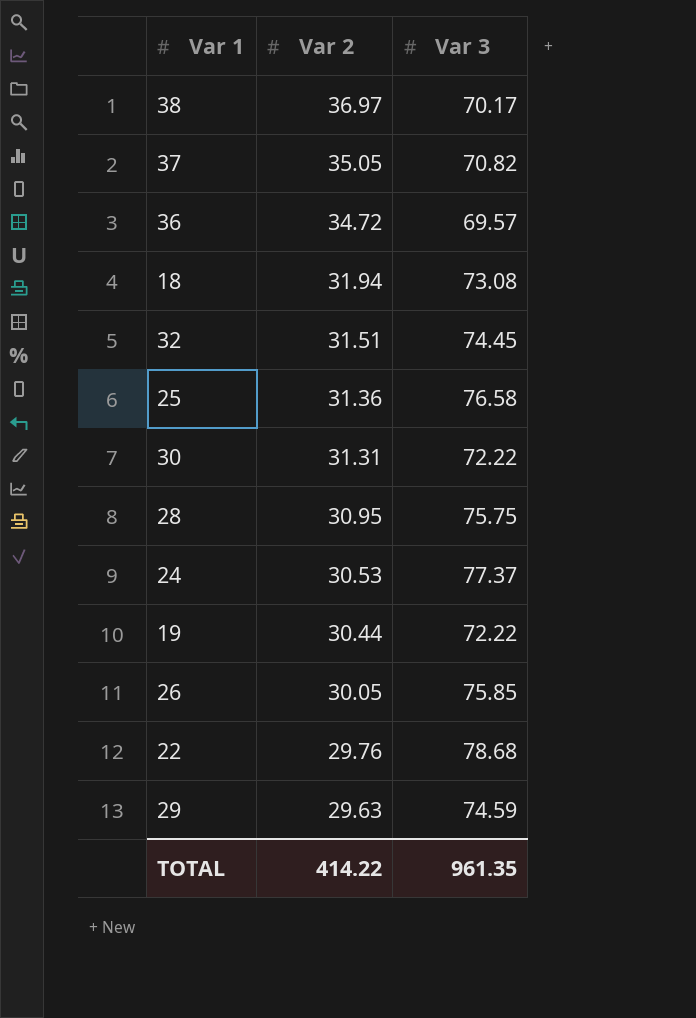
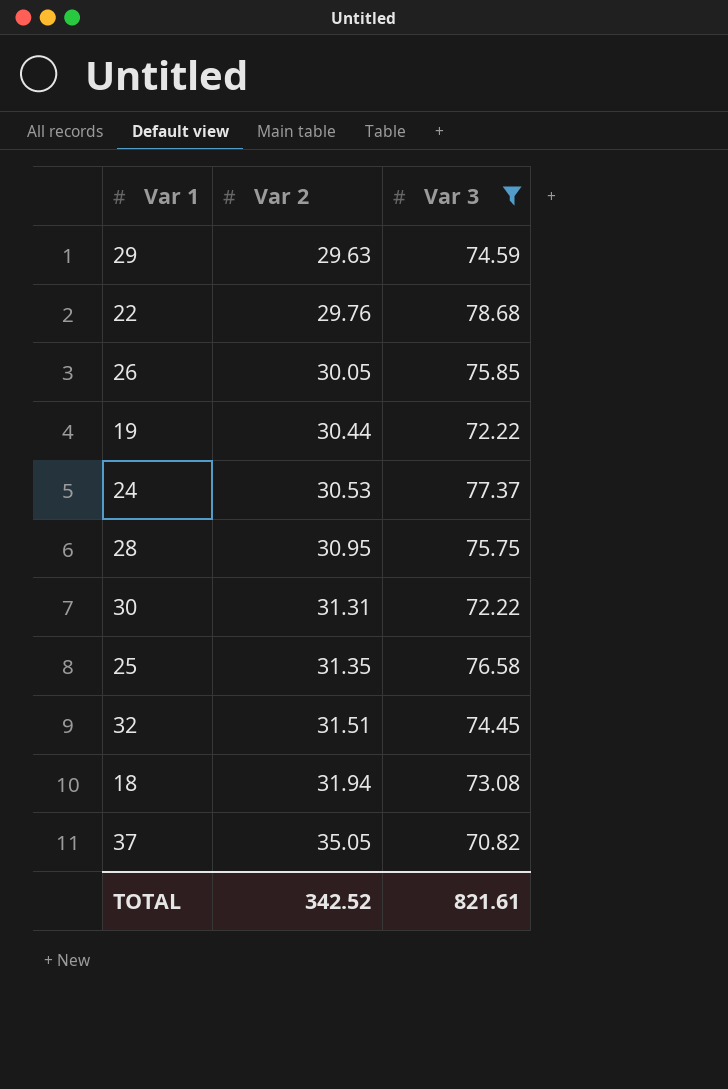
filter: none -> Var 3 >= 70.82
row order: Var 2 descending -> Var 2 ascending
25 | Var 2: 31.36 -> 31.35
TOTAL | Var 2: 414.22 -> 342.52
TOTAL | Var 3: 961.35 -> 821.61

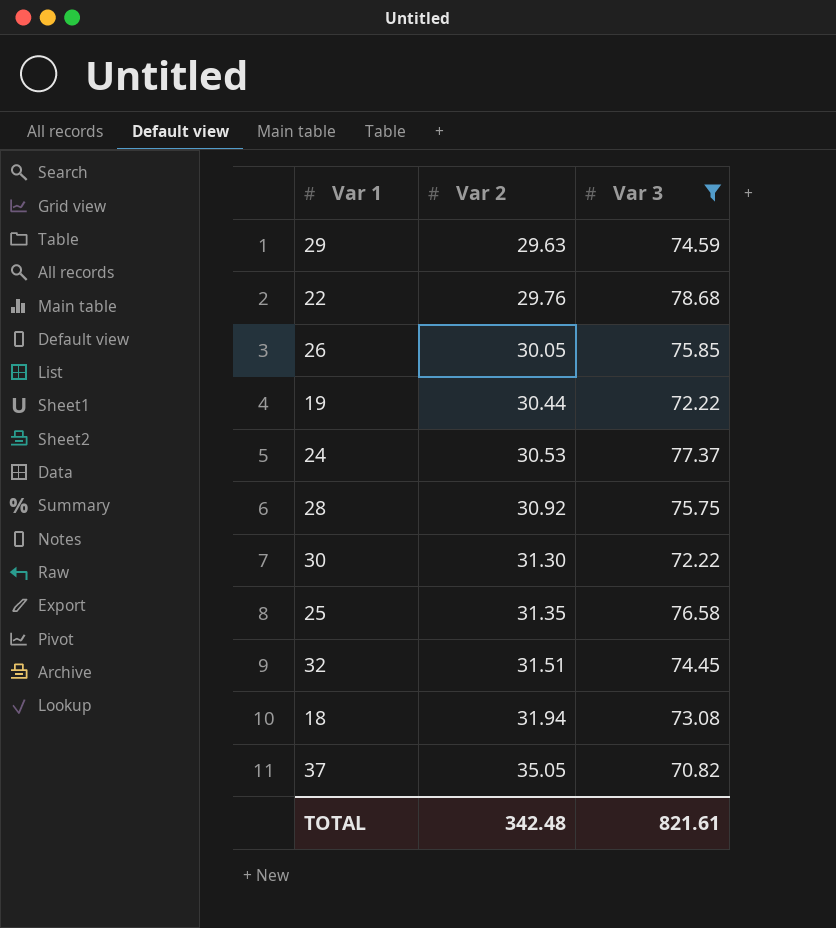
28 | Var 2: 30.95 -> 30.92
30 | Var 2: 31.31 -> 31.30
TOTAL | Var 2: 342.52 -> 342.48

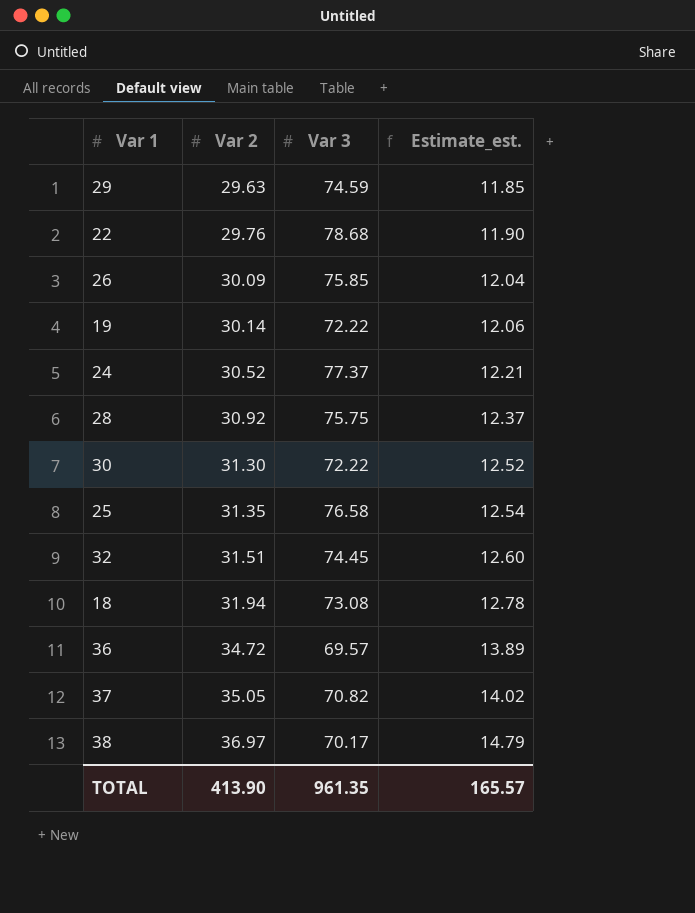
filter: Var 3 >= 70.82 -> none
column Estimate_est. | formula: none -> [Var 2] * 0.4
26 | Var 2: 30.05 -> 30.09
19 | Var 2: 30.44 -> 30.14
24 | Var 2: 30.53 -> 30.52
TOTAL | Var 2: 342.48 -> 413.90
TOTAL | Var 3: 821.61 -> 961.35

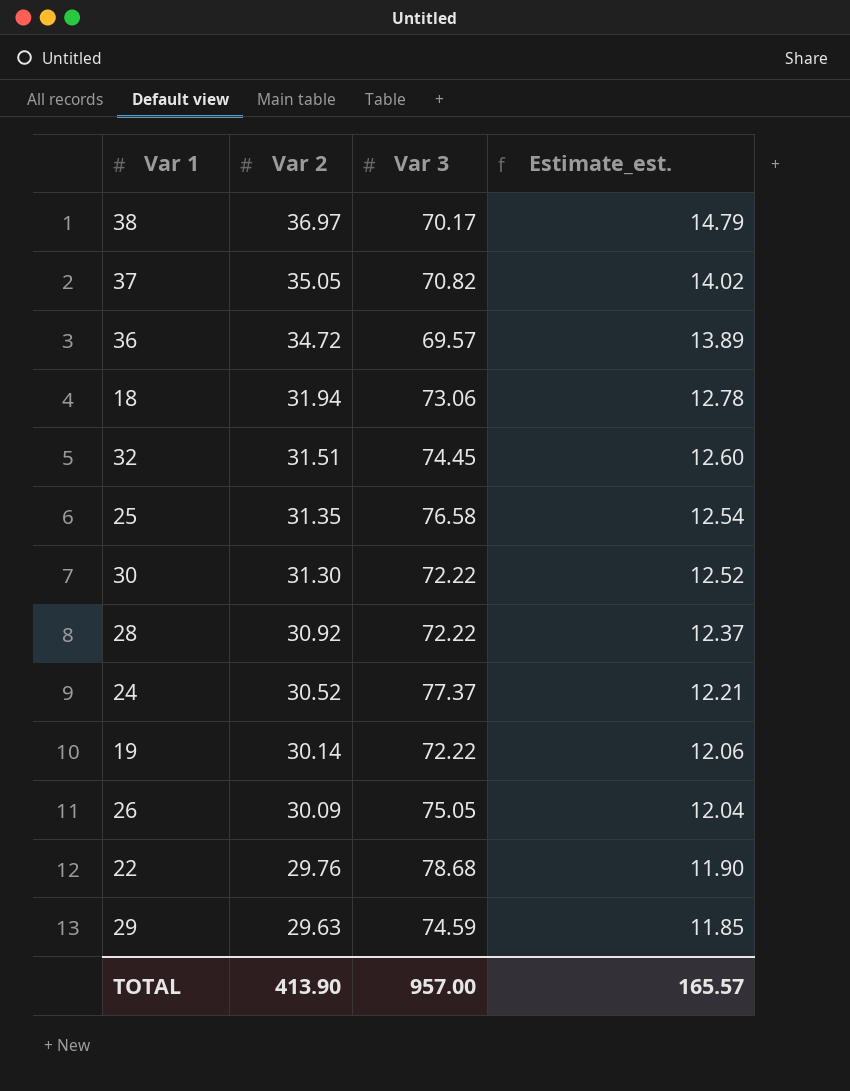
row order: Var 2 ascending -> Var 2 descending
18 | Var 3: 73.08 -> 73.06
28 | Var 3: 75.75 -> 72.22
26 | Var 3: 75.85 -> 75.05
TOTAL | Var 3: 961.35 -> 957.00

